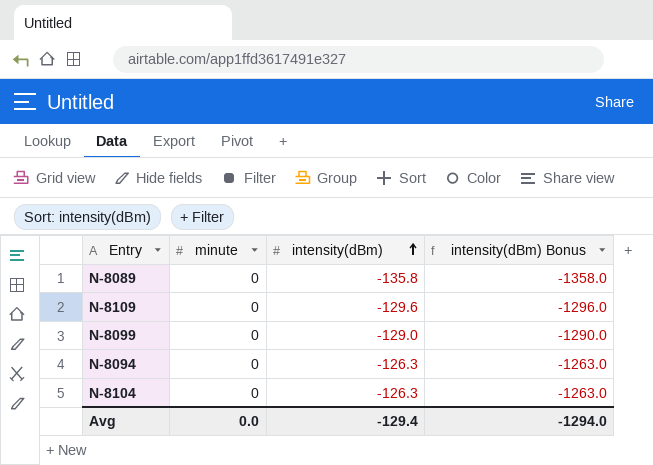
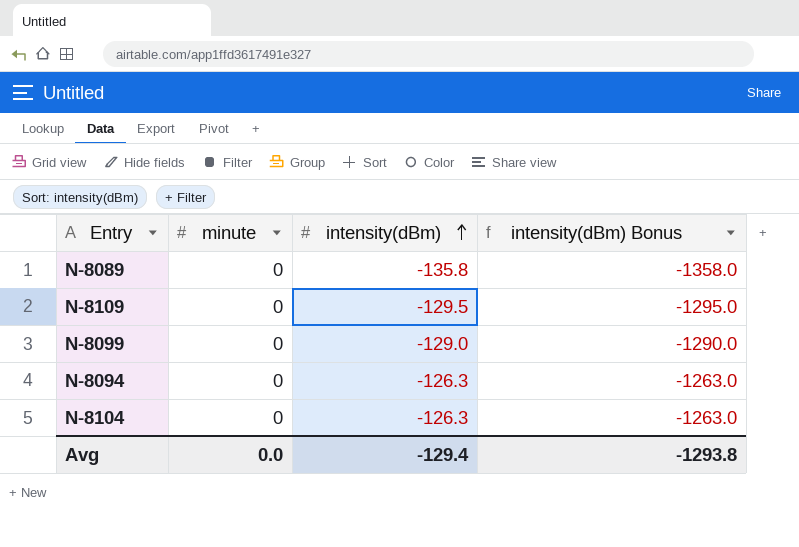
N-8109 | intensity(dBm): -129.6 -> -129.5
N-8109 | intensity(dBm) Bonus: -1296.0 -> -1295.0
Avg | intensity(dBm) Bonus: -1294.0 -> -1293.8

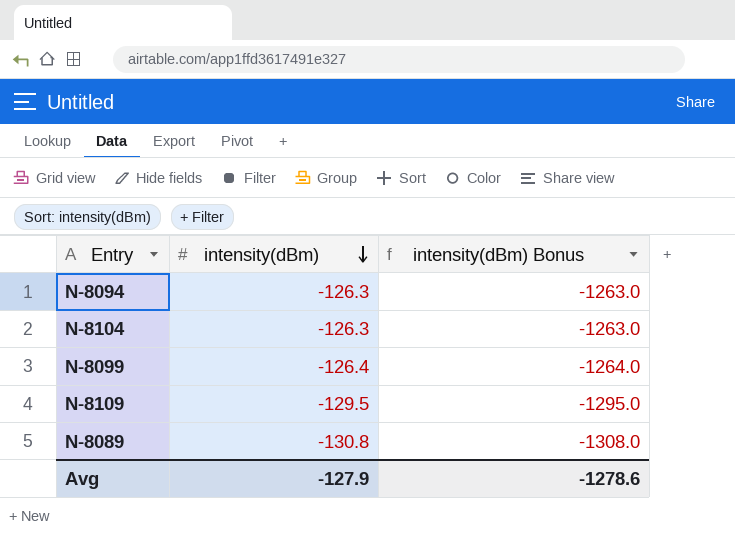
row order: intensity(dBm) ascending -> intensity(dBm) descending
column minute | position: 2 -> none
N-8099 | intensity(dBm): -129.0 -> -126.4
N-8099 | intensity(dBm) Bonus: -1290.0 -> -1264.0
N-8089 | intensity(dBm): -135.8 -> -130.8
N-8089 | intensity(dBm) Bonus: -1358.0 -> -1308.0
Avg | intensity(dBm): -129.4 -> -127.9
Avg | intensity(dBm) Bonus: -1293.8 -> -1278.6

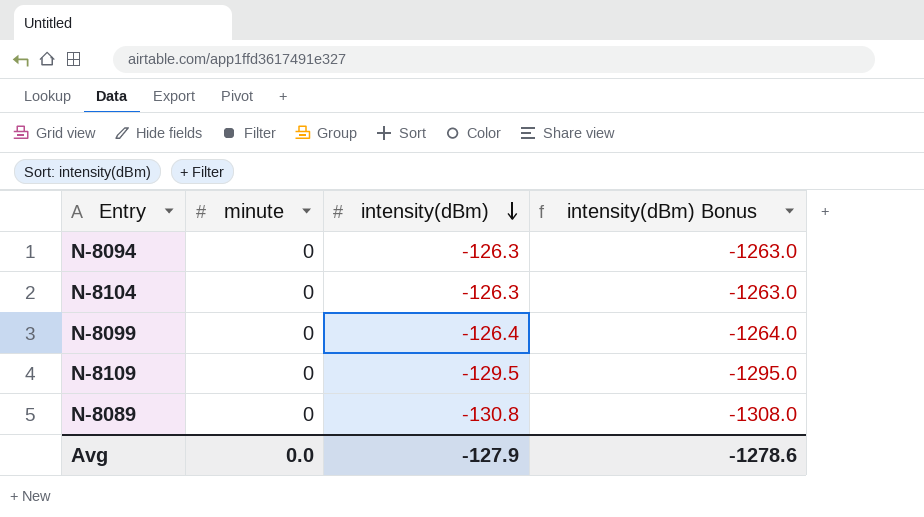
column minute | position: none -> 2

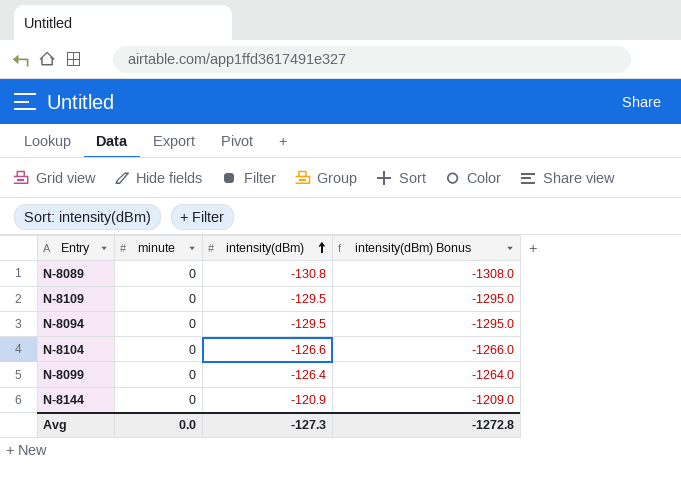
row order: intensity(dBm) descending -> intensity(dBm) ascending
N-8094 | intensity(dBm): -126.3 -> -129.5
N-8094 | intensity(dBm) Bonus: -1263.0 -> -1295.0
N-8104 | intensity(dBm): -126.3 -> -126.6
N-8104 | intensity(dBm) Bonus: -1263.0 -> -1266.0
row N-8144: none -> 0 | -120.9 | -1209.0
Avg | intensity(dBm): -127.9 -> -127.3
Avg | intensity(dBm) Bonus: -1278.6 -> -1272.8

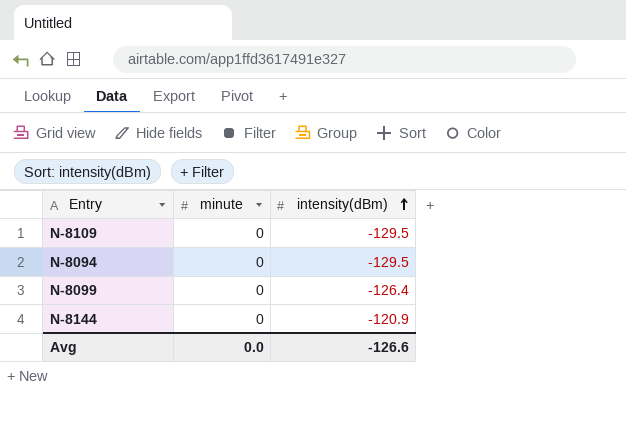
column intensity(dBm) Bonus | formula: [intensity(dBm)] * 10 -> none
row N-8089: 0 | -130.8 | -1308.0 -> none
row N-8104: 0 | -126.6 | -1266.0 -> none
Avg | intensity(dBm): -127.3 -> -126.6

